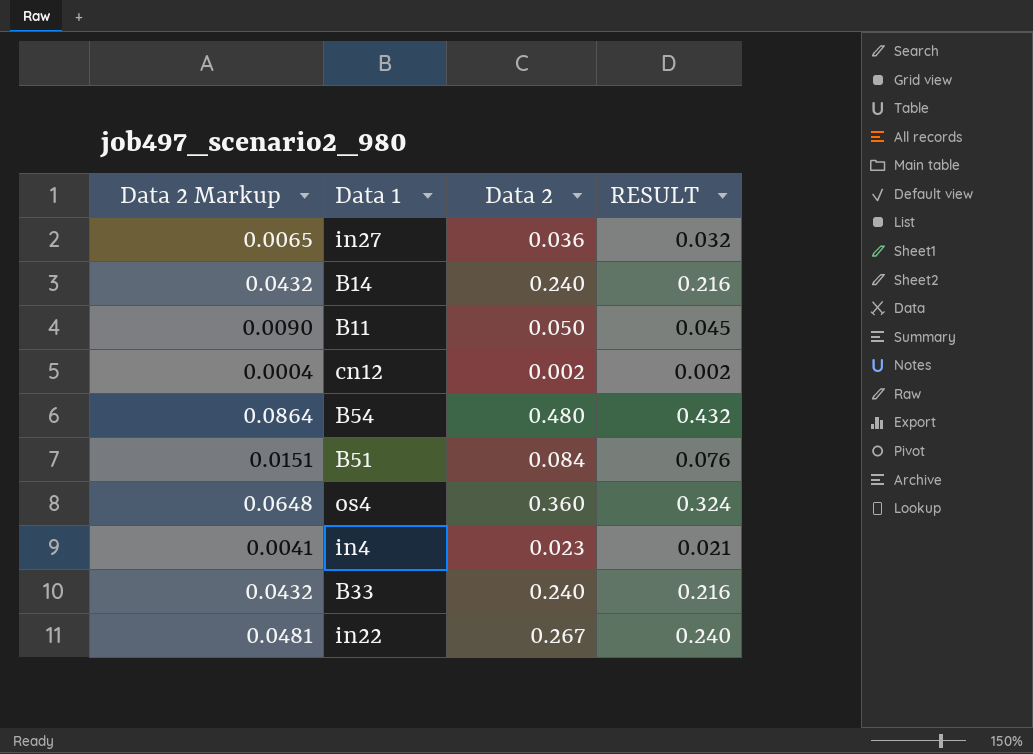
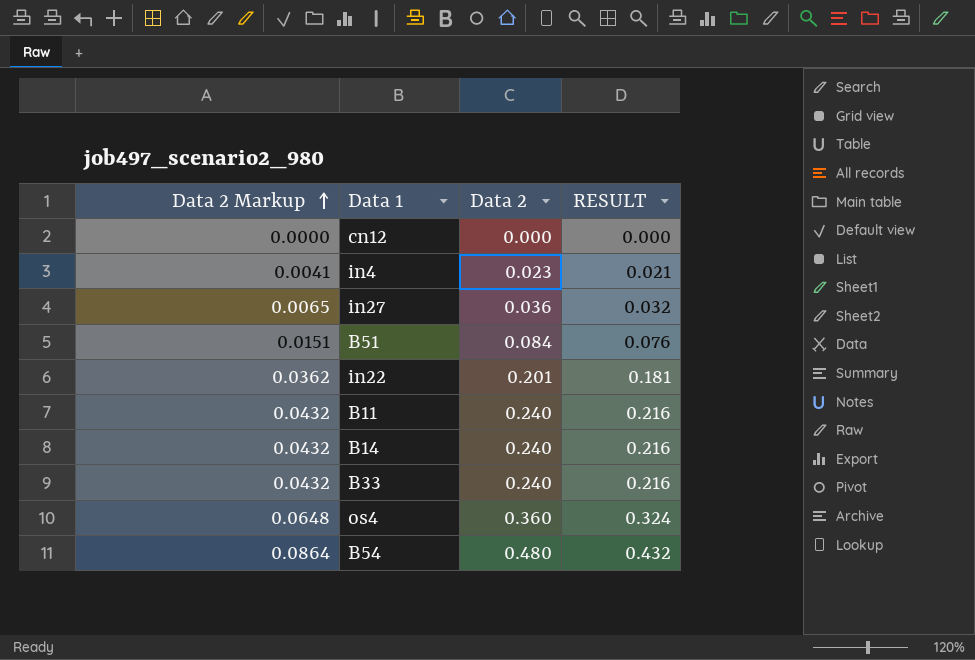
row order: none -> Data 2 Markup ascending
cn12 | Data 2 Markup: 0.0004 -> 0.0000
cn12 | Data 2: 0.002 -> 0.000
cn12 | RESULT: 0.002 -> 0.000
in22 | Data 2 Markup: 0.0481 -> 0.0362
in22 | Data 2: 0.267 -> 0.201
in22 | RESULT: 0.240 -> 0.181
B11 | Data 2 Markup: 0.0090 -> 0.0432
B11 | Data 2: 0.050 -> 0.240
B11 | RESULT: 0.045 -> 0.216

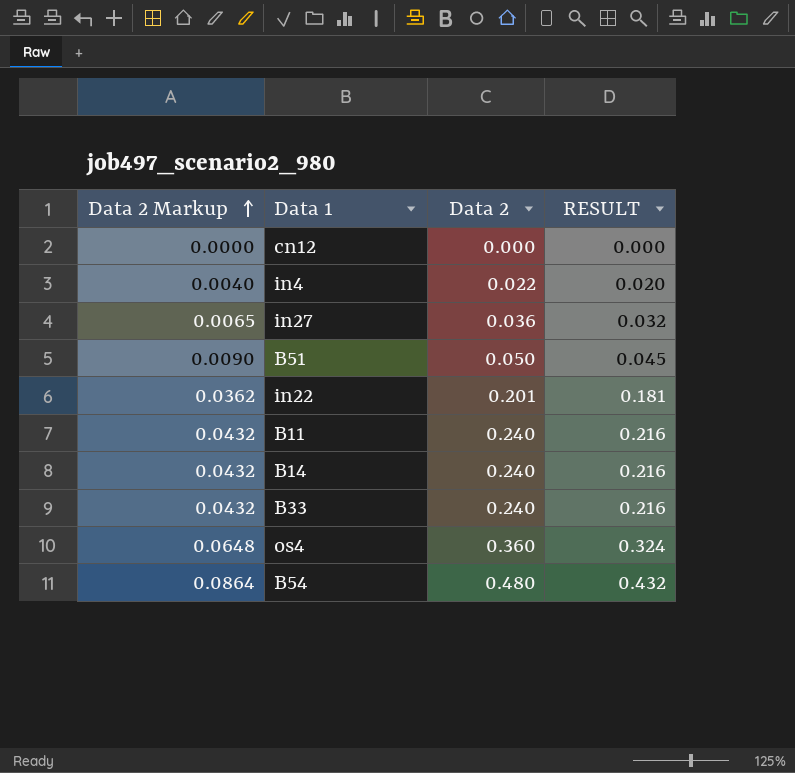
in4 | Data 2 Markup: 0.0041 -> 0.0040
in4 | Data 2: 0.023 -> 0.022
in4 | RESULT: 0.021 -> 0.020
B51 | Data 2 Markup: 0.0151 -> 0.0090
B51 | Data 2: 0.084 -> 0.050
B51 | RESULT: 0.076 -> 0.045

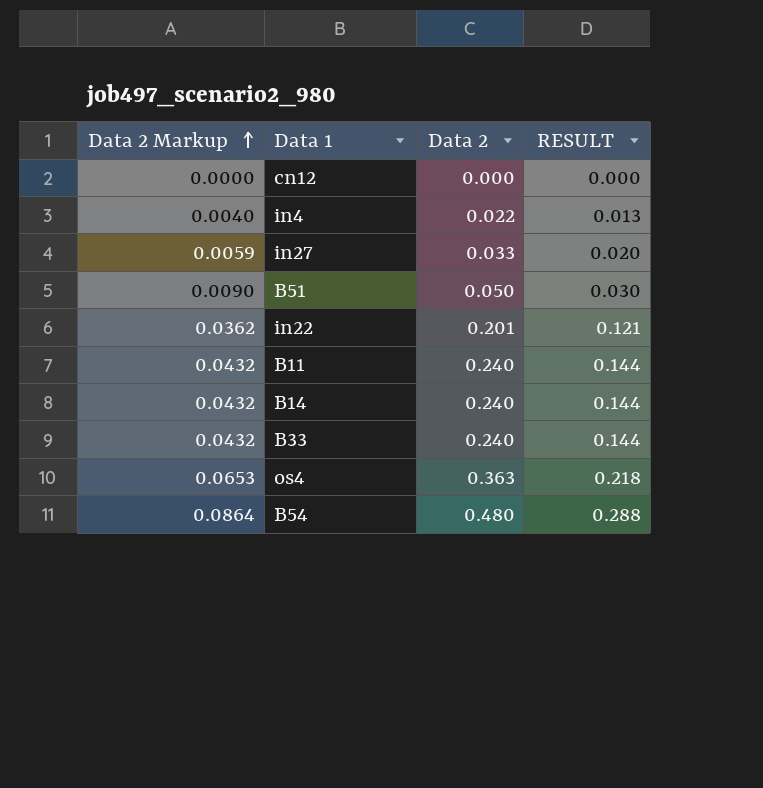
column RESULT | formula: [Data 2] * 0.9 -> [Data 2] * 0.6
in27 | Data 2 Markup: 0.0065 -> 0.0059
in27 | Data 2: 0.036 -> 0.033
os4 | Data 2 Markup: 0.0648 -> 0.0653
os4 | Data 2: 0.360 -> 0.363

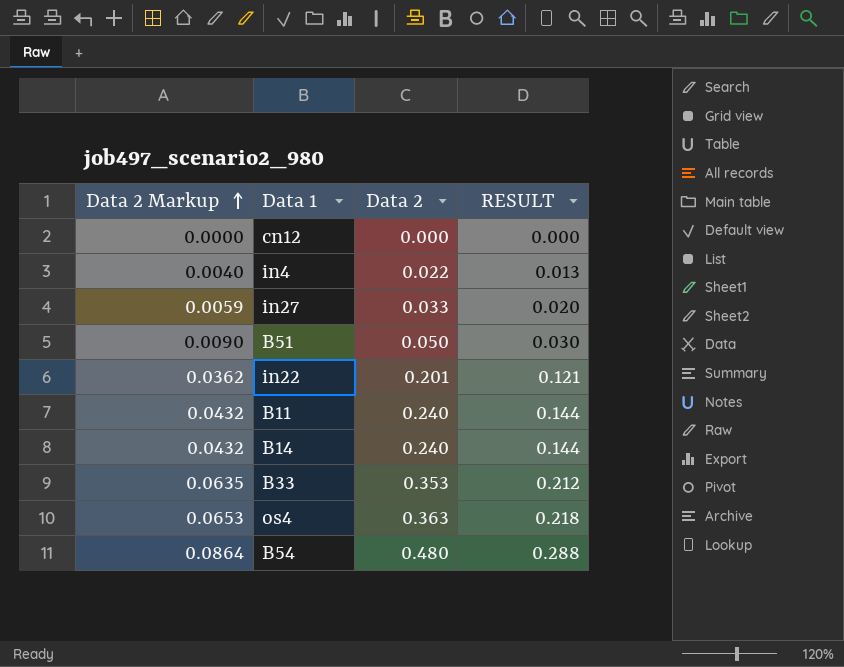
B33 | Data 2 Markup: 0.0432 -> 0.0635
B33 | Data 2: 0.240 -> 0.353
B33 | RESULT: 0.144 -> 0.212

